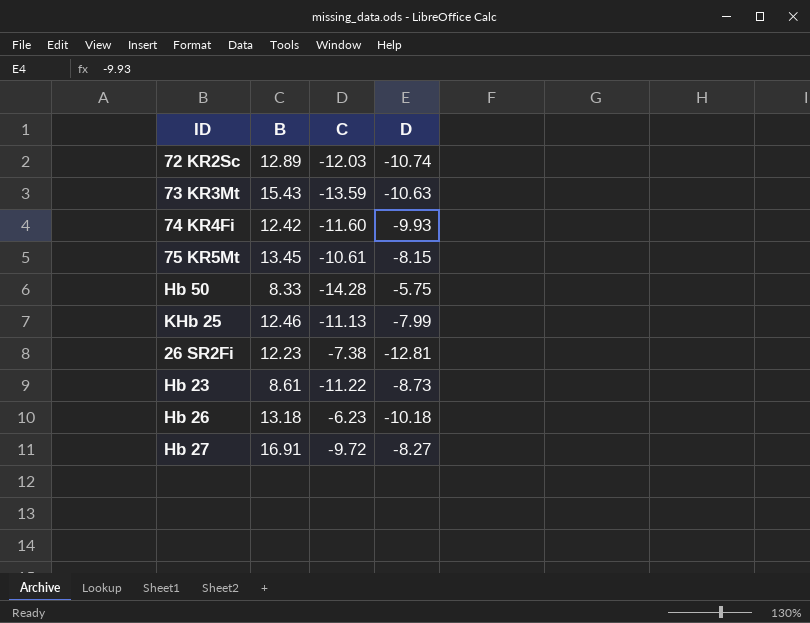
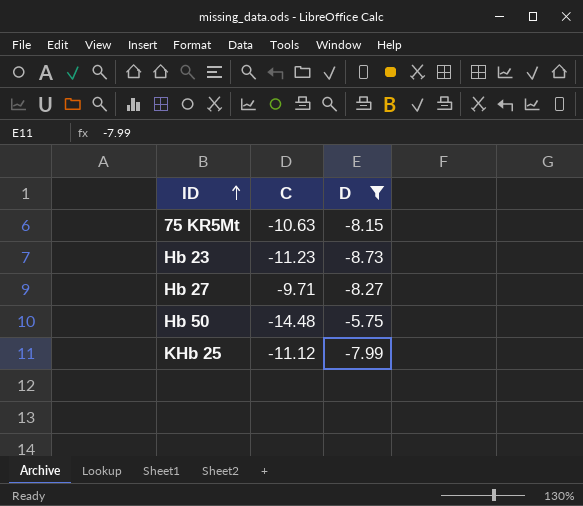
filter: none -> D >= -8.73
row order: none -> ID ascending
column B | position: 2 -> none
75 KR5Mt | C: -10.61 -> -10.63
Hb 23 | C: -11.22 -> -11.23
Hb 27 | C: -9.72 -> -9.71
Hb 50 | C: -14.28 -> -14.48
KHb 25 | C: -11.13 -> -11.12

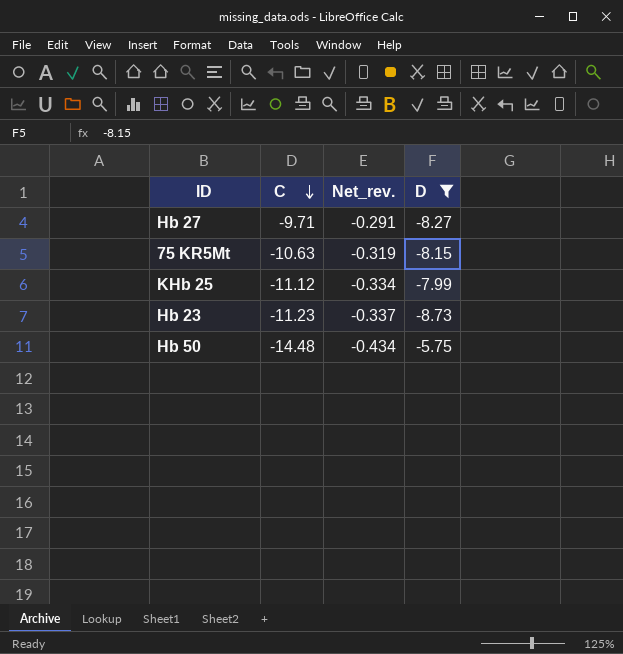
row order: ID ascending -> C descending
column Net_rev. | formula: none -> [C] * 0.03

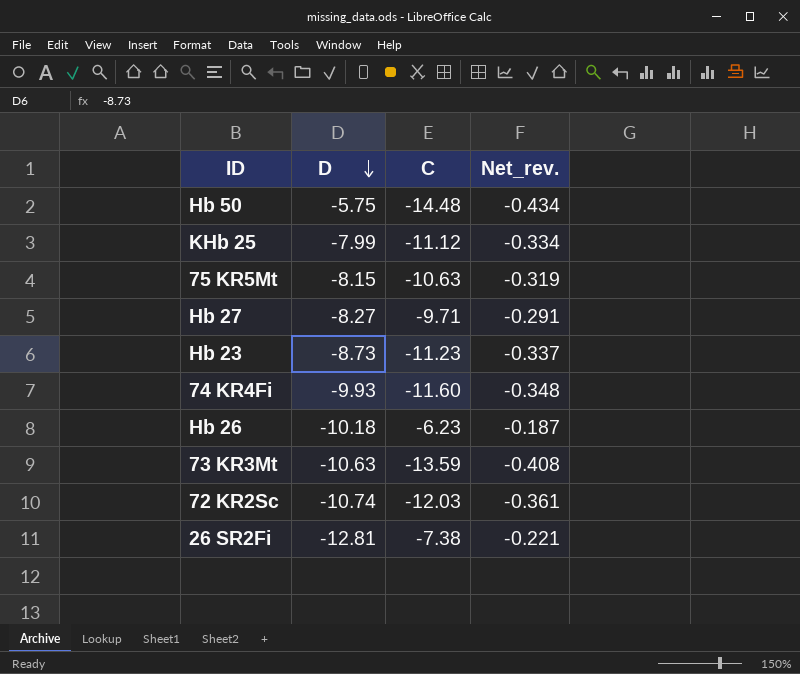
filter: D >= -8.73 -> none
row order: C descending -> D descending
column D | position: 4 -> 2

